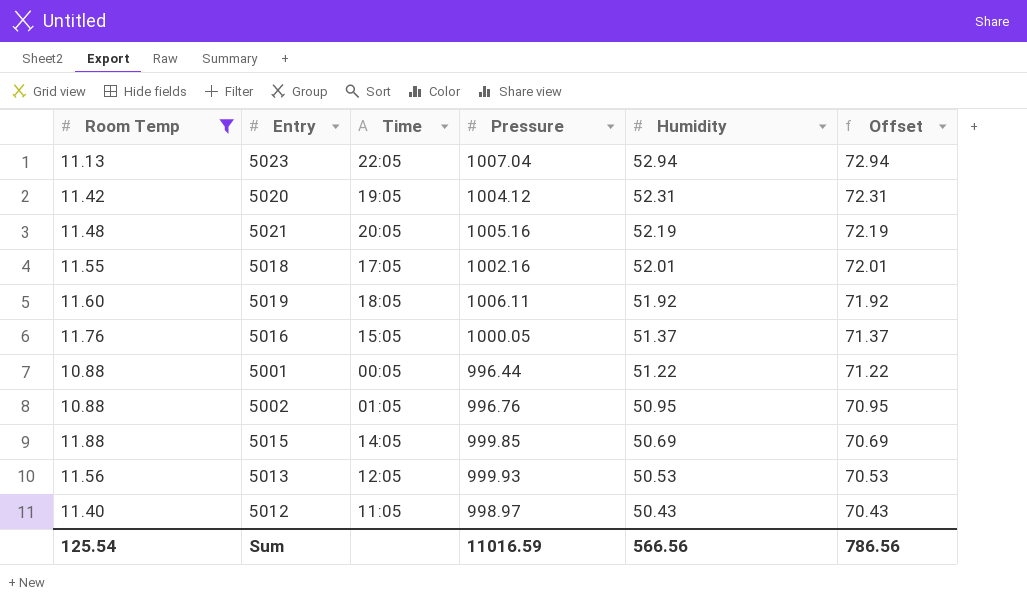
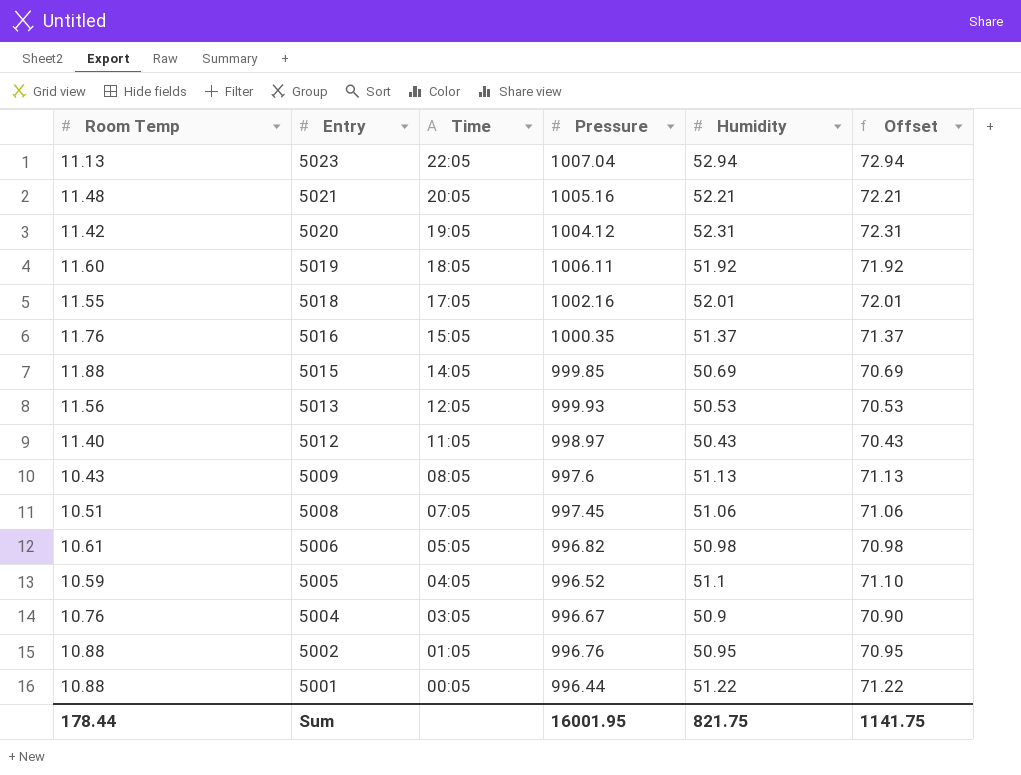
filter: Room Temp >= 10.88 -> none
row order: Humidity descending -> Entry descending
5021 | Humidity: 52.19 -> 52.21
5021 | Offset: 72.19 -> 72.21
5016 | Pressure: 1000.05 -> 1000.35
Sum | Room Temp: 125.54 -> 178.44
Sum | Pressure: 11016.59 -> 16001.95
Sum | Humidity: 566.56 -> 821.75
Sum | Offset: 786.56 -> 1141.75

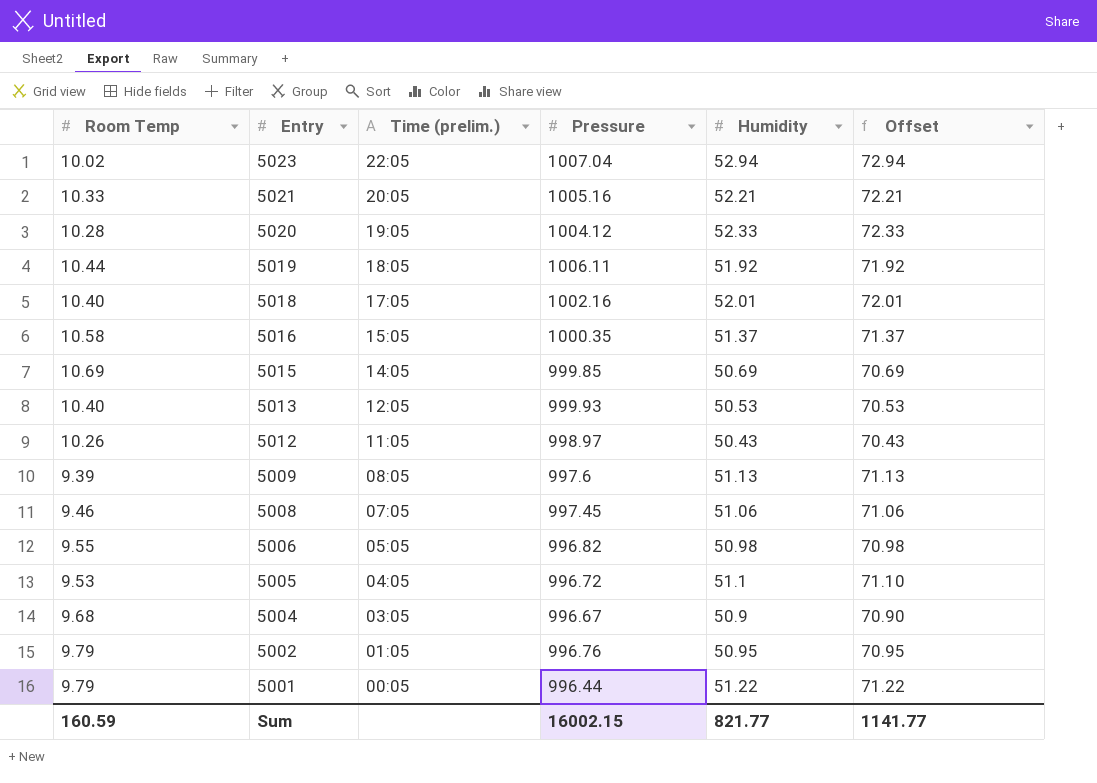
column name: Time -> Time (prelim.)
5023 | Room Temp: 11.13 -> 10.02
5021 | Room Temp: 11.48 -> 10.33
5020 | Room Temp: 11.42 -> 10.28
5020 | Humidity: 52.31 -> 52.33
5020 | Offset: 72.31 -> 72.33
5019 | Room Temp: 11.60 -> 10.44
5018 | Room Temp: 11.55 -> 10.40
5016 | Room Temp: 11.76 -> 10.58
5015 | Room Temp: 11.88 -> 10.69
5013 | Room Temp: 11.56 -> 10.40
5012 | Room Temp: 11.40 -> 10.26
5009 | Room Temp: 10.43 -> 9.39
5008 | Room Temp: 10.51 -> 9.46
5006 | Room Temp: 10.61 -> 9.55
5005 | Room Temp: 10.59 -> 9.53
5005 | Pressure: 996.52 -> 996.72
5004 | Room Temp: 10.76 -> 9.68
5002 | Room Temp: 10.88 -> 9.79
5001 | Room Temp: 10.88 -> 9.79
Sum | Room Temp: 178.44 -> 160.59
Sum | Pressure: 16001.95 -> 16002.15
Sum | Humidity: 821.75 -> 821.77
Sum | Offset: 1141.75 -> 1141.77

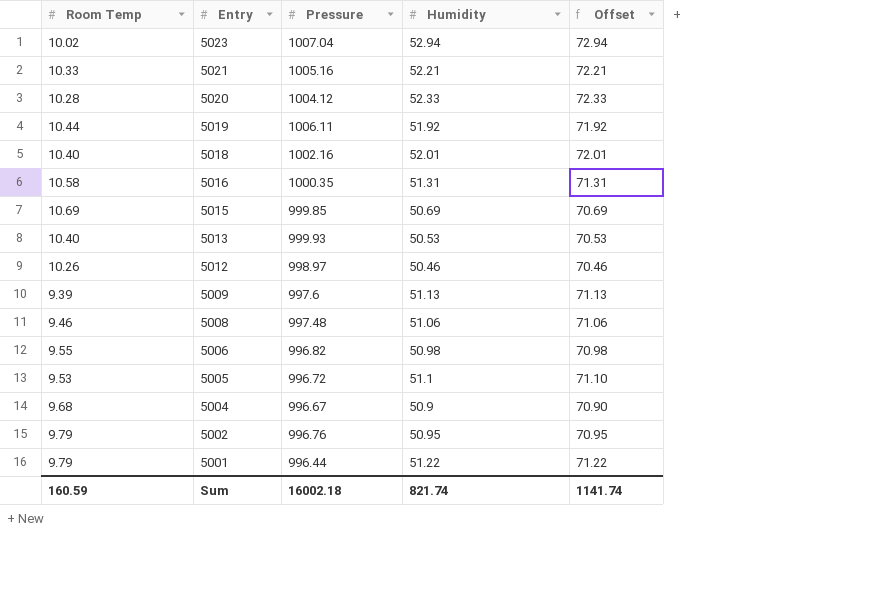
column Time (prelim.) | position: 3 -> none
5016 | Humidity: 51.37 -> 51.31
5016 | Offset: 71.37 -> 71.31
5012 | Humidity: 50.43 -> 50.46
5012 | Offset: 70.43 -> 70.46
5008 | Pressure: 997.45 -> 997.48
Sum | Pressure: 16002.15 -> 16002.18
Sum | Humidity: 821.77 -> 821.74
Sum | Offset: 1141.77 -> 1141.74

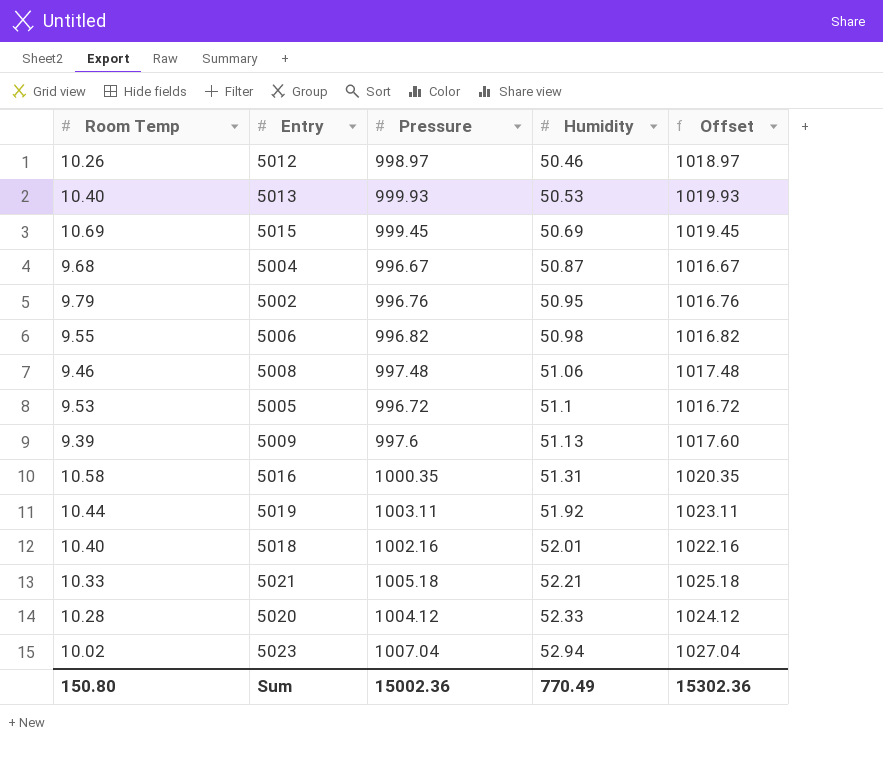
row order: Entry descending -> Humidity ascending
column Offset | formula: [Humidity] + 20 -> [Pressure] + 20
row 5001: 9.79 | 996.44 | 51.22 | 71.22 -> none
5015 | Pressure: 999.85 -> 999.45
5004 | Humidity: 50.9 -> 50.87
5019 | Pressure: 1006.11 -> 1003.11
5021 | Pressure: 1005.16 -> 1005.18
Sum | Room Temp: 160.59 -> 150.80
Sum | Pressure: 16002.18 -> 15002.36
Sum | Humidity: 821.74 -> 770.49
Sum | Offset: 1141.74 -> 15302.36

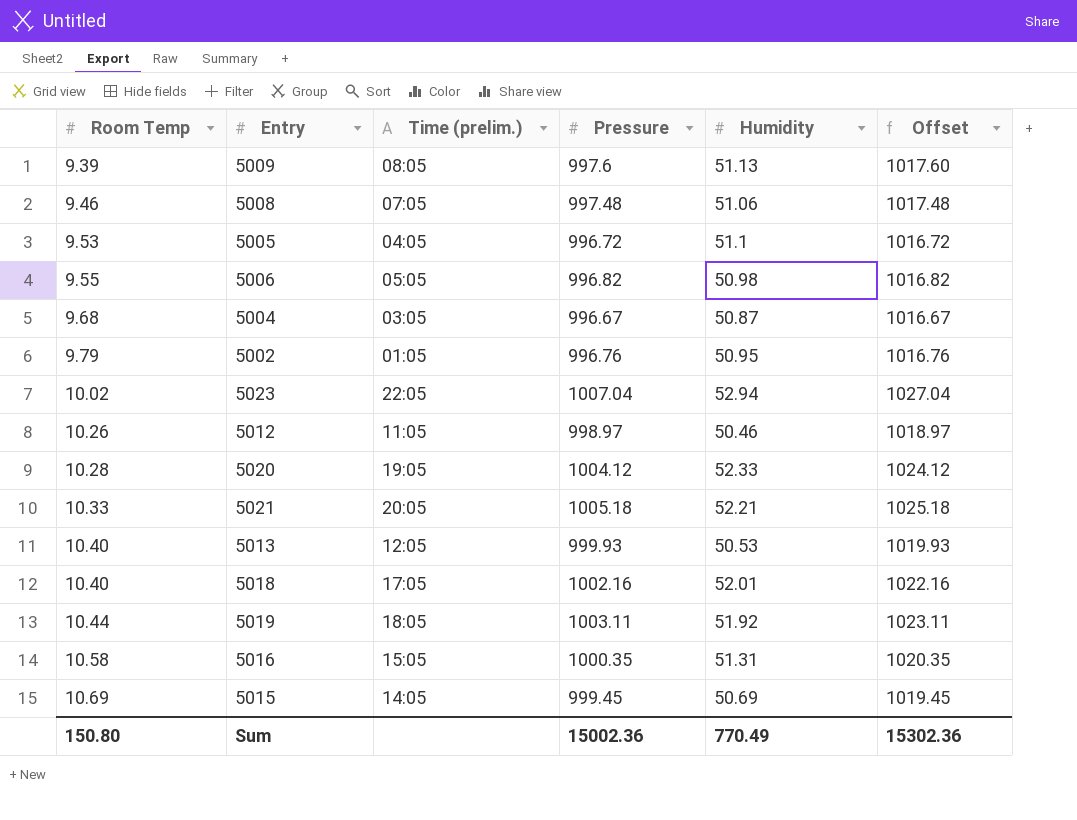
row order: Humidity ascending -> Room Temp ascending
column Time (prelim.) | position: none -> 3

